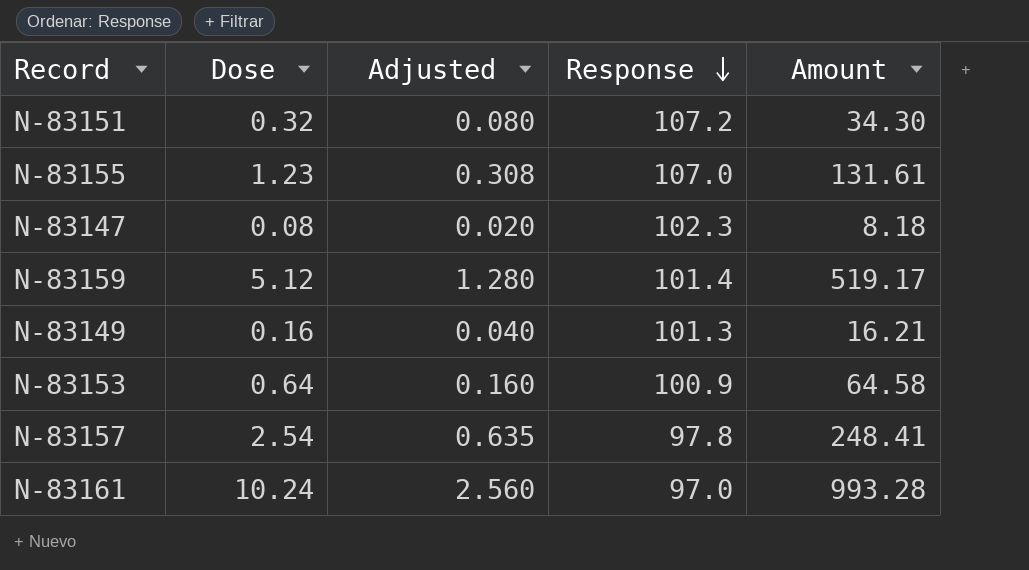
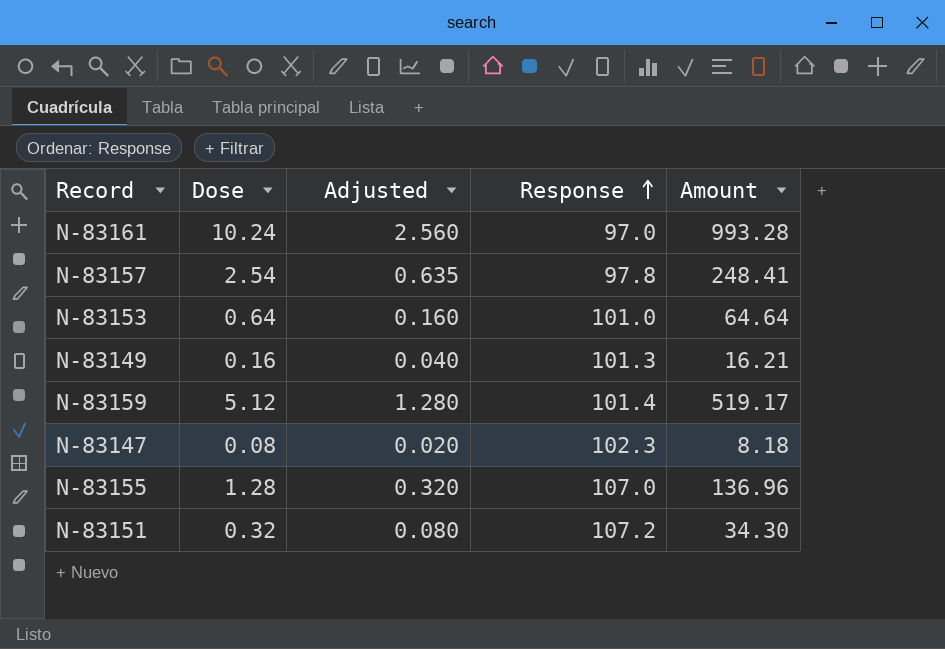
row order: Response descending -> Response ascending
N-83153 | Response: 100.9 -> 101.0
N-83153 | Amount: 64.58 -> 64.64
N-83155 | Dose: 1.23 -> 1.28
N-83155 | Adjusted: 0.308 -> 0.320
N-83155 | Amount: 131.61 -> 136.96

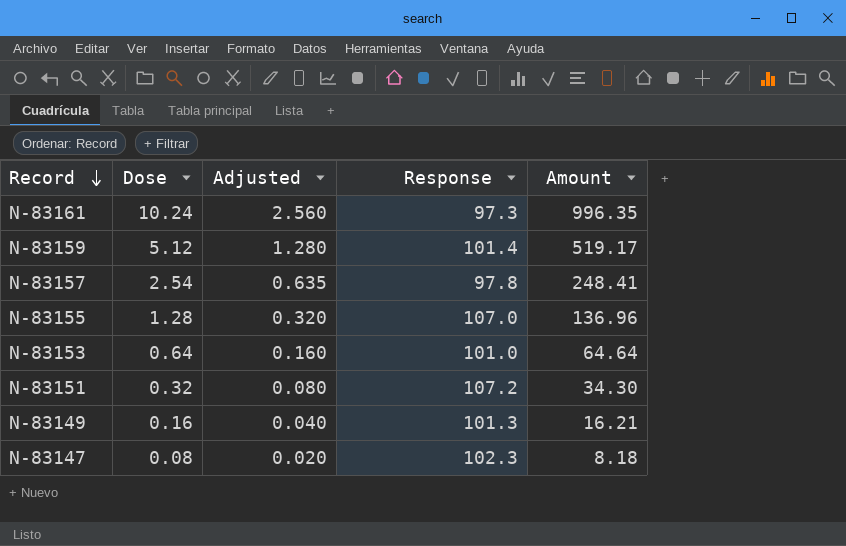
row order: Response ascending -> Record descending
N-83161 | Response: 97.0 -> 97.3
N-83161 | Amount: 993.28 -> 996.35

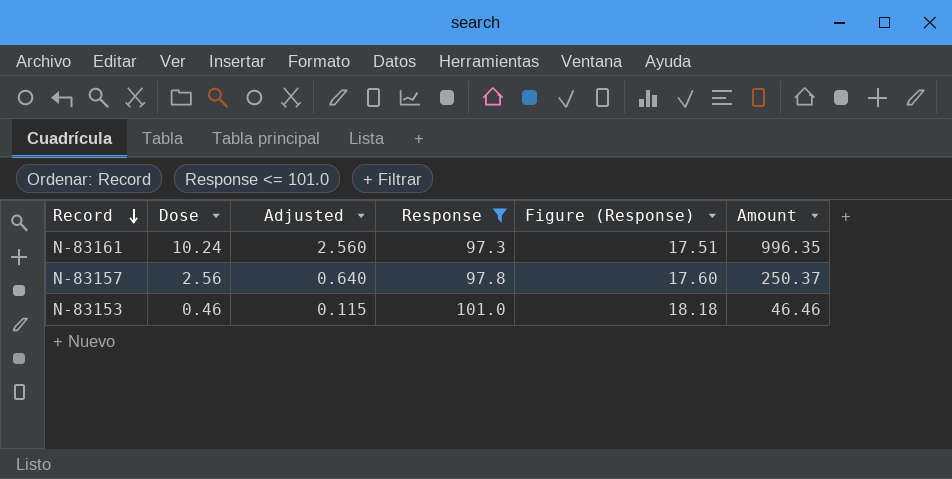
filter: none -> Response <= 101.0
column Figure (Response) | formula: none -> [Response] * 0.18
N-83157 | Dose: 2.54 -> 2.56
N-83157 | Adjusted: 0.635 -> 0.640
N-83157 | Amount: 248.41 -> 250.37
N-83153 | Dose: 0.64 -> 0.46
N-83153 | Adjusted: 0.160 -> 0.115
N-83153 | Amount: 64.64 -> 46.46

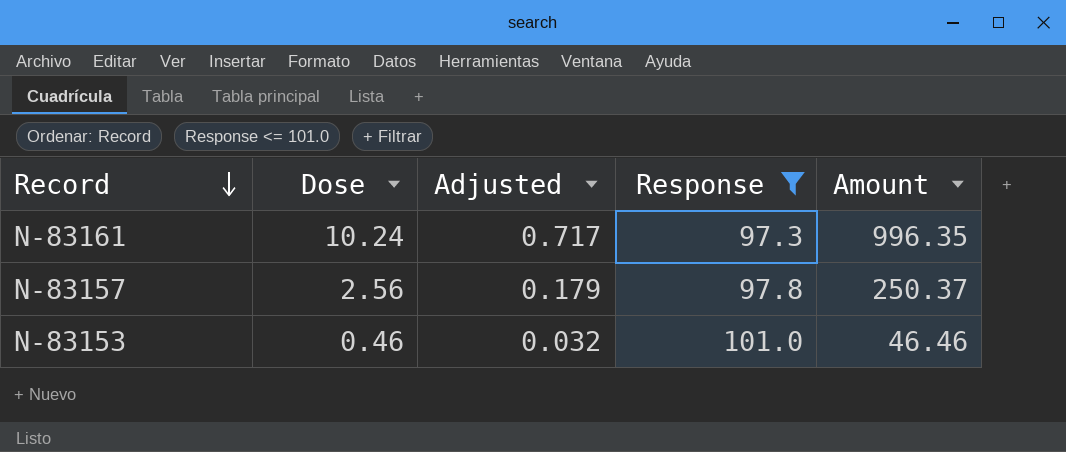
column Figure (Response) | formula: [Response] * 0.18 -> none
column Adjusted | formula: [Dose] * 0.25 -> [Dose] * 0.07

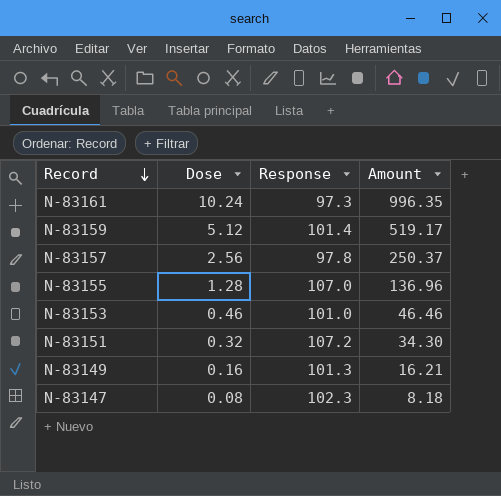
filter: Response <= 101.0 -> none
column Adjusted | formula: [Dose] * 0.07 -> none

